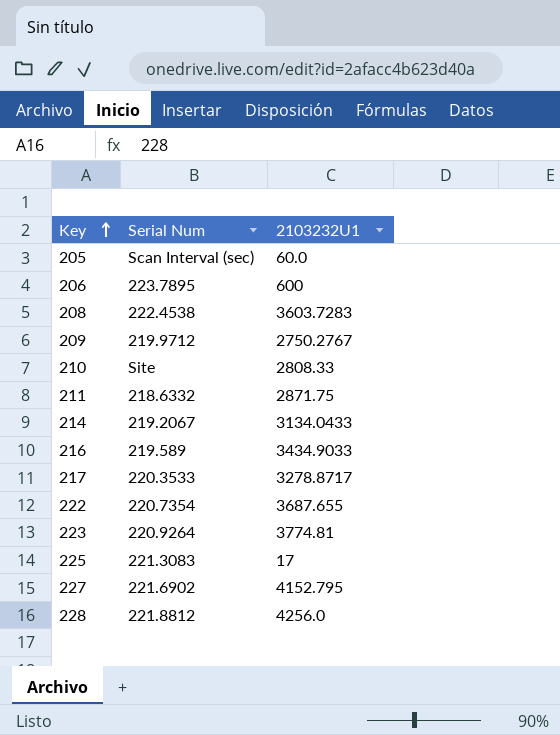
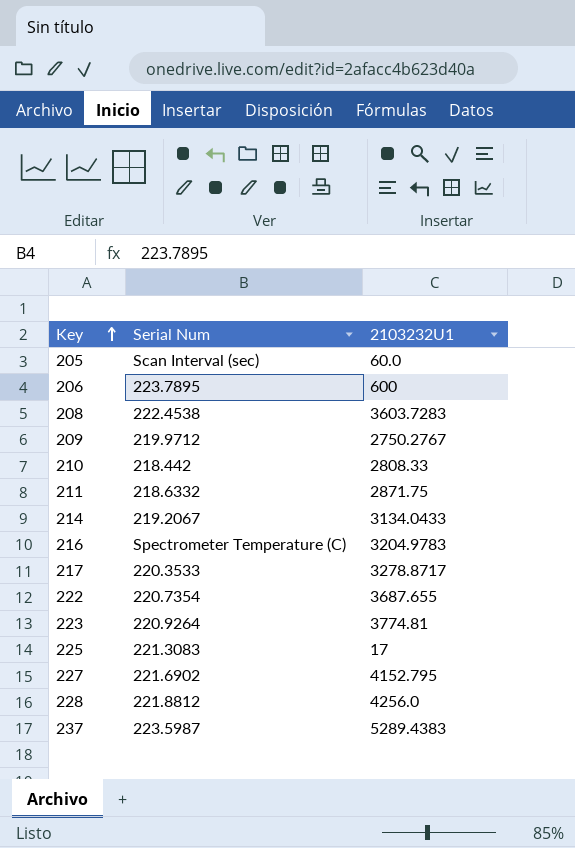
210 | Serial Num: Site -> 218.442
216 | Serial Num: 219.589 -> Spectrometer Temperature (C)
216 | 2103232U1: 3434.9033 -> 3204.9783
row 237: none -> 223.5987 | 5289.4383

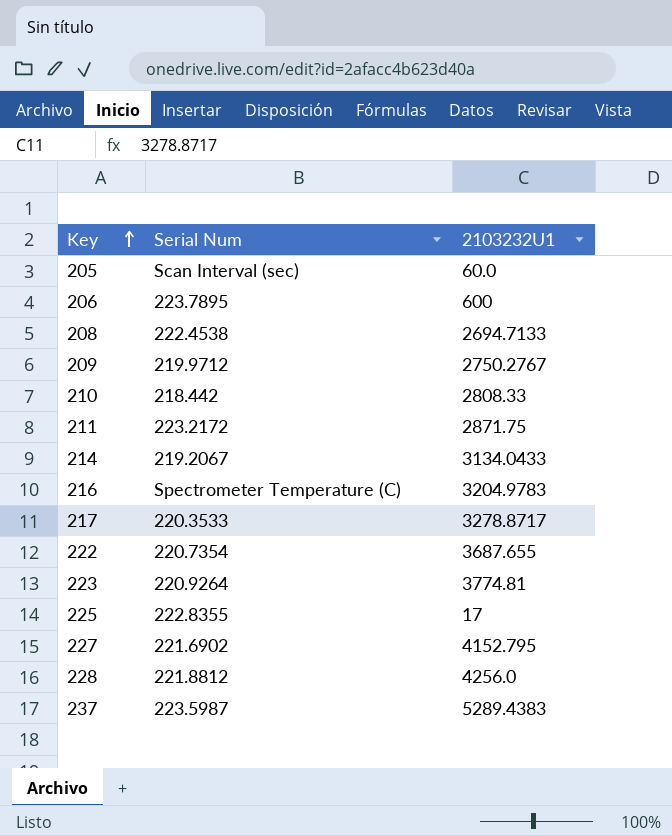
208 | 2103232U1: 3603.7283 -> 2694.7133
211 | Serial Num: 218.6332 -> 223.2172
225 | Serial Num: 221.3083 -> 222.8355

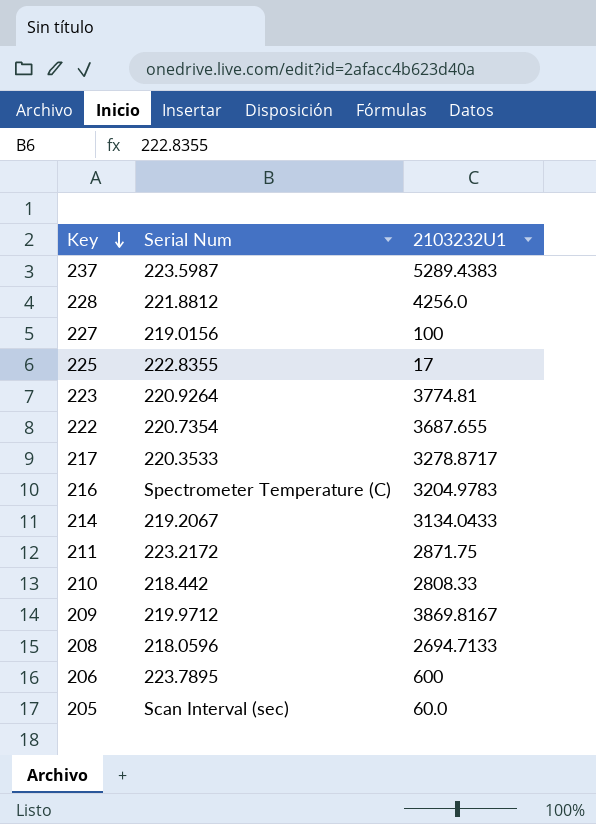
row order: Key ascending -> Key descending
227 | Serial Num: 221.6902 -> 219.0156
227 | 2103232U1: 4152.795 -> 100
209 | 2103232U1: 2750.2767 -> 3869.8167
208 | Serial Num: 222.4538 -> 218.0596

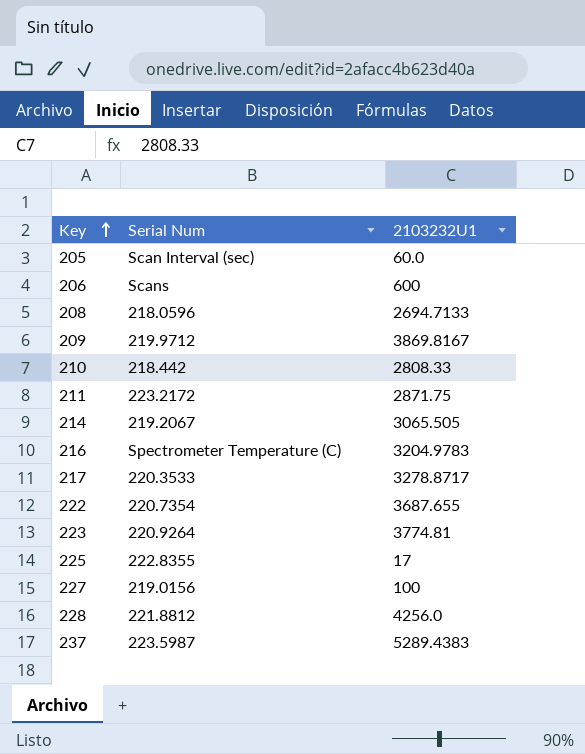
row order: Key descending -> Key ascending
206 | Serial Num: 223.7895 -> Scans
214 | 2103232U1: 3134.0433 -> 3065.505

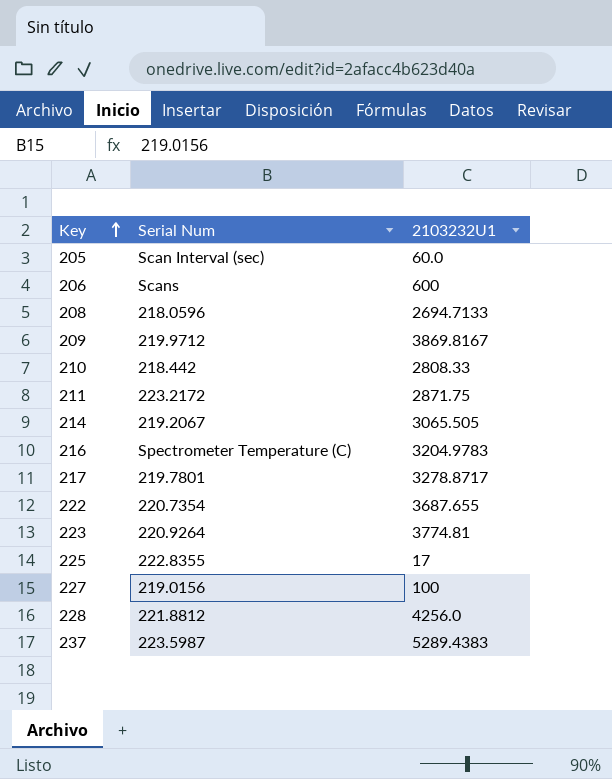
217 | Serial Num: 220.3533 -> 219.7801

